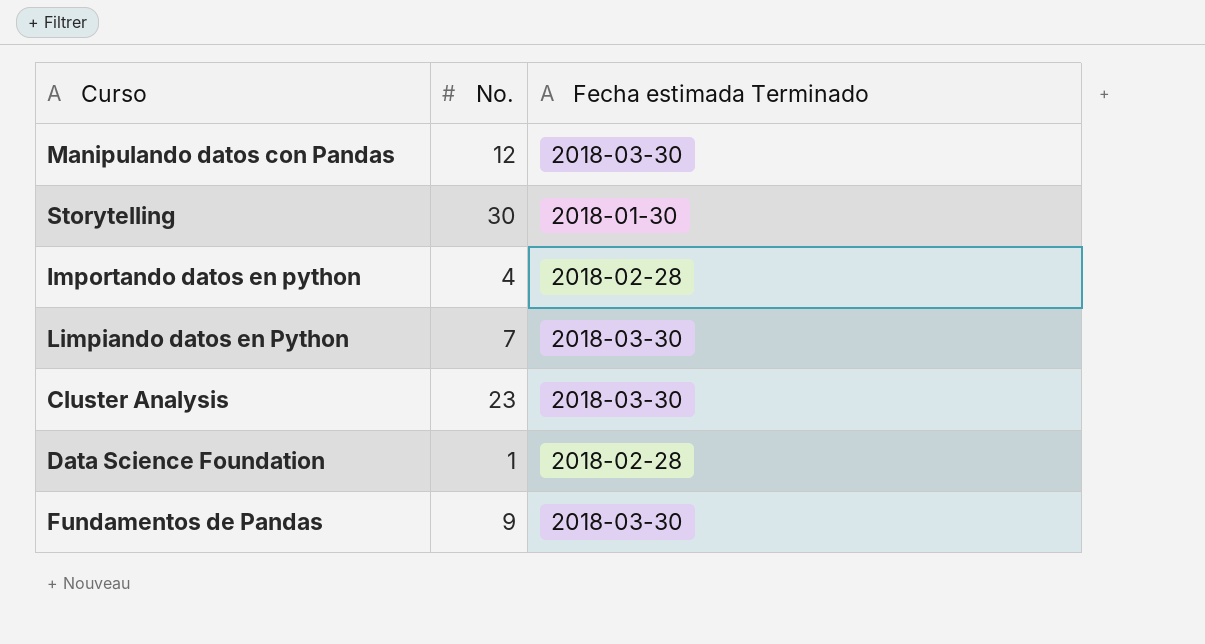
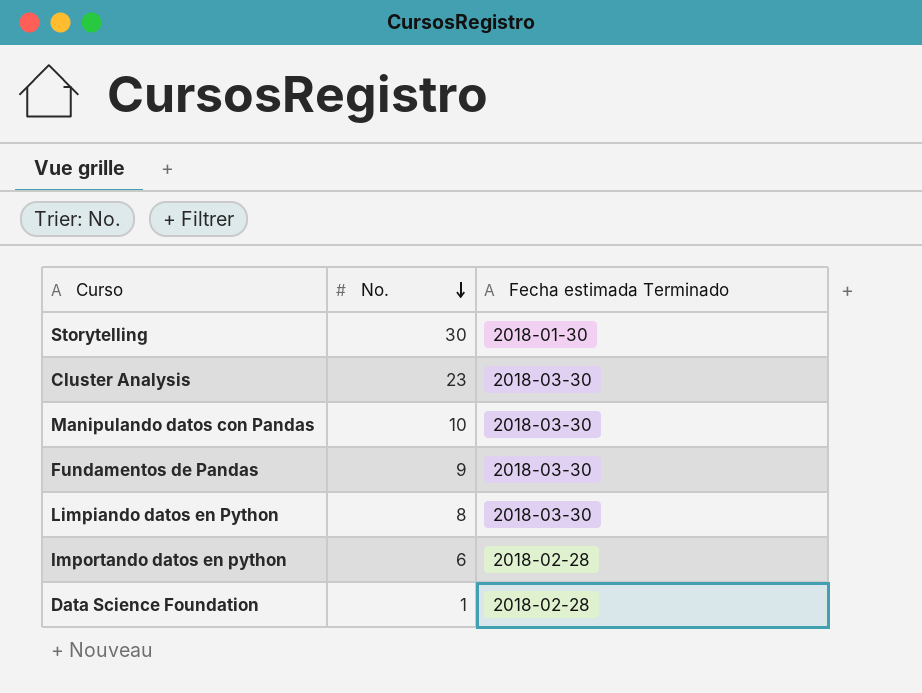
row order: none -> No. descending
Manipulando datos con Pandas | No.: 12 -> 10
Limpiando datos en Python | No.: 7 -> 8
Importando datos en python | No.: 4 -> 6

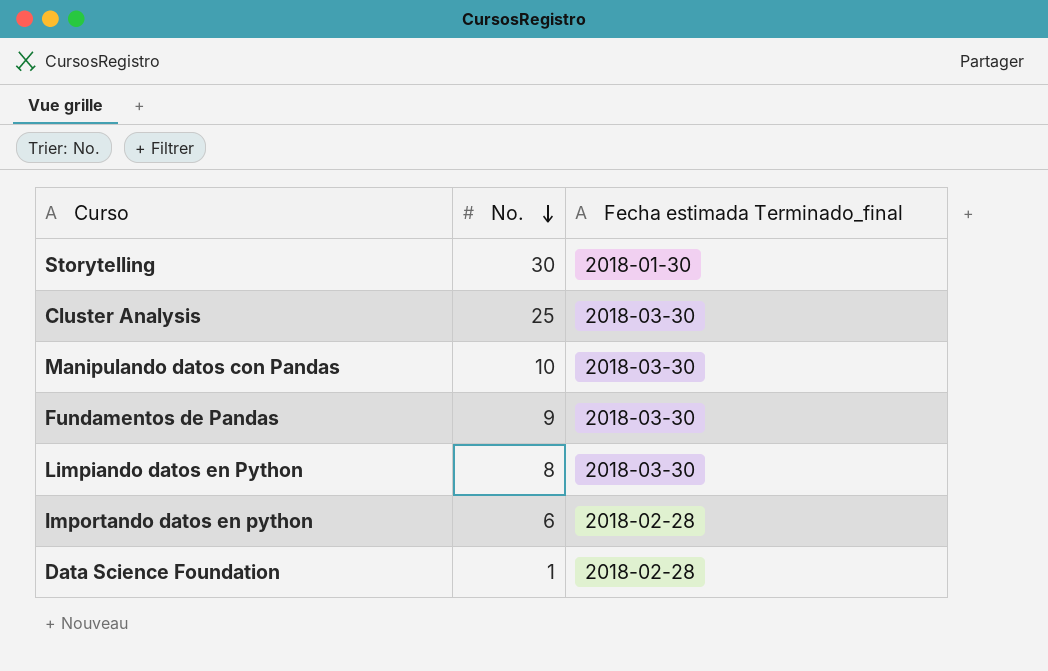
column name: Fecha estimada Terminado -> Fecha estimada Terminado_final
Cluster Analysis | No.: 23 -> 25

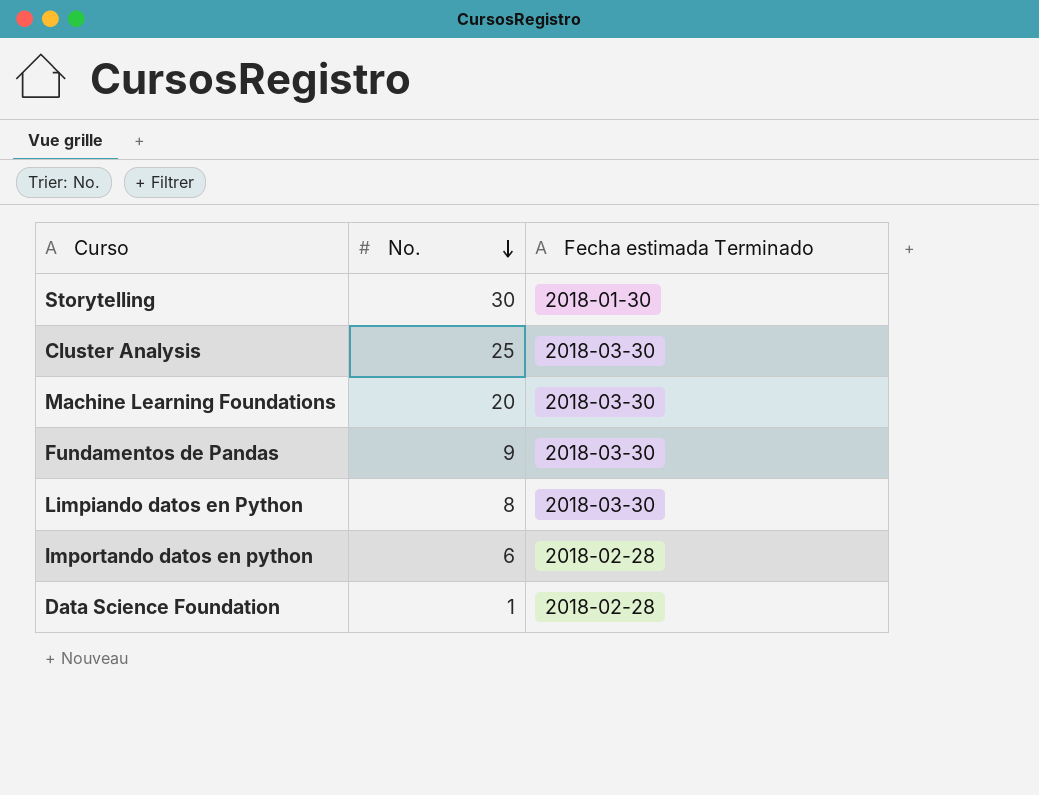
column name: Fecha estimada Terminado_final -> Fecha estimada Terminado
row Manipulando datos con Pandas: 10 | 2018-03-30 -> none
row Machine Learning Foundations: none -> 20 | 2018-03-30

